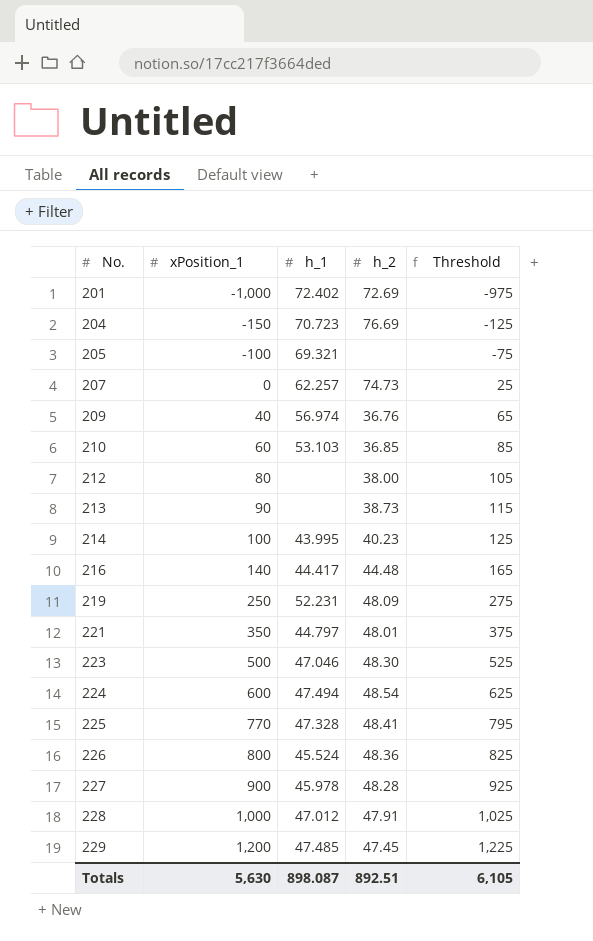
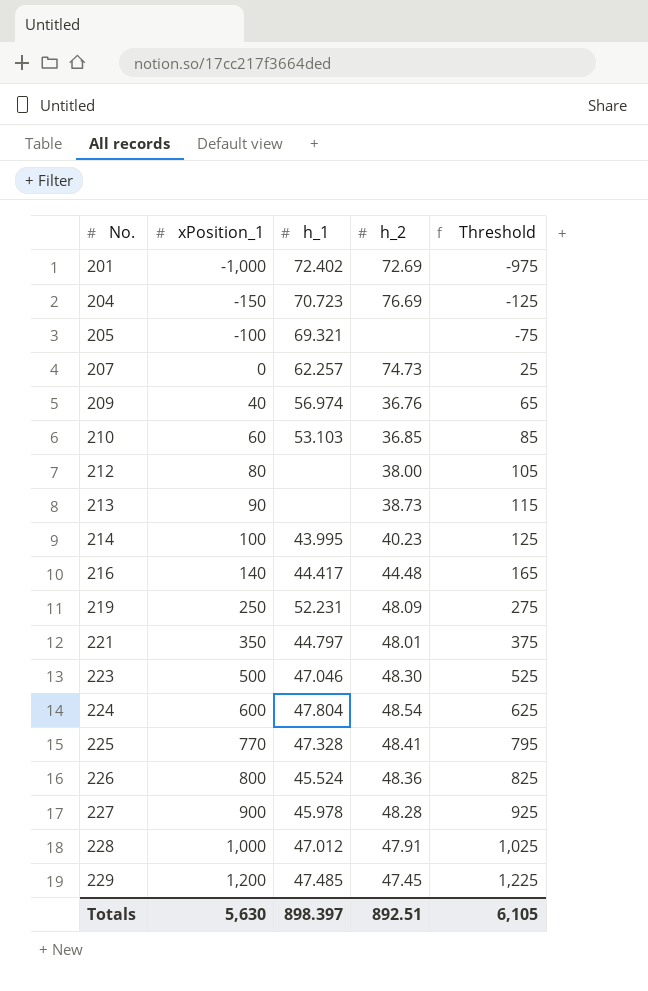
224 | h_1: 47.494 -> 47.804
Totals | h_1: 898.087 -> 898.397

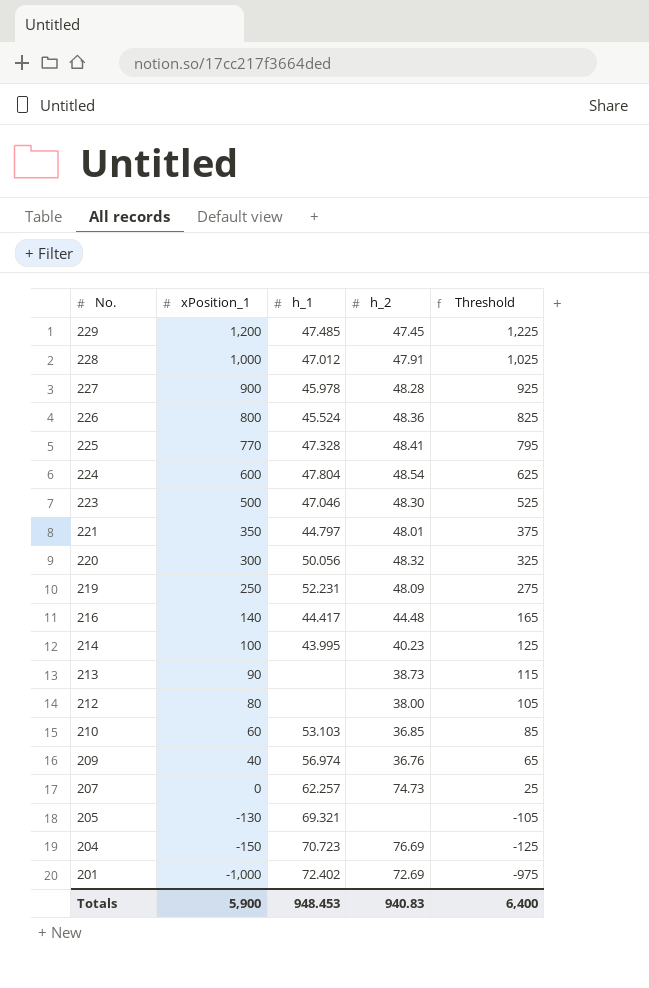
row order: No. ascending -> No. descending
row 220: none -> 300 | 50.056 | 48.32 | 325
205 | xPosition_1: -100 -> -130
205 | Threshold: -75 -> -105
Totals | xPosition_1: 5,630 -> 5,900
Totals | h_1: 898.397 -> 948.453
Totals | h_2: 892.51 -> 940.83
Totals | Threshold: 6,105 -> 6,400

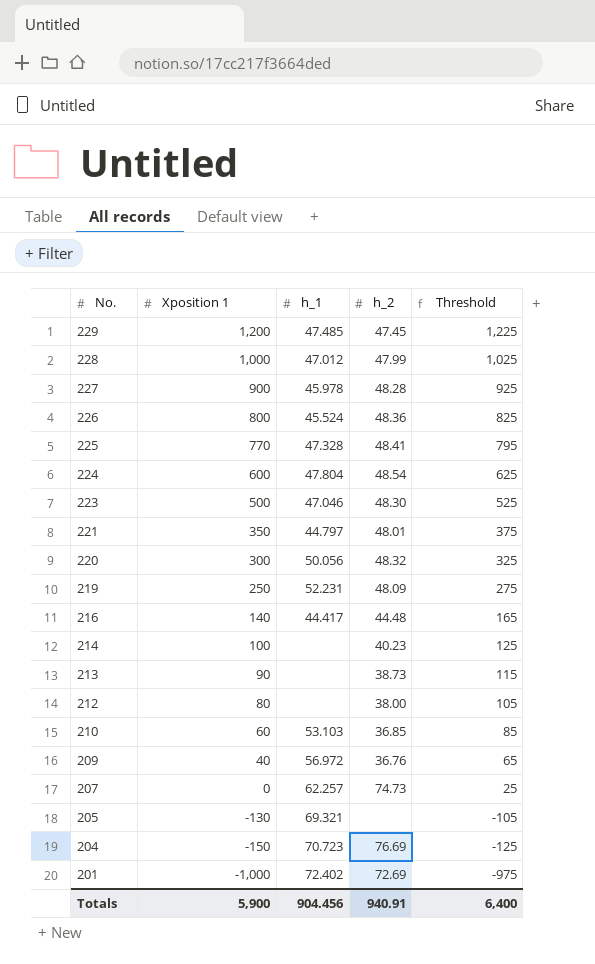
column name: xPosition_1 -> Xposition 1
228 | h_2: 47.91 -> 47.99
214 | h_1: 43.995 -> none
209 | h_1: 56.974 -> 56.972
Totals | h_1: 948.453 -> 904.456
Totals | h_2: 940.83 -> 940.91

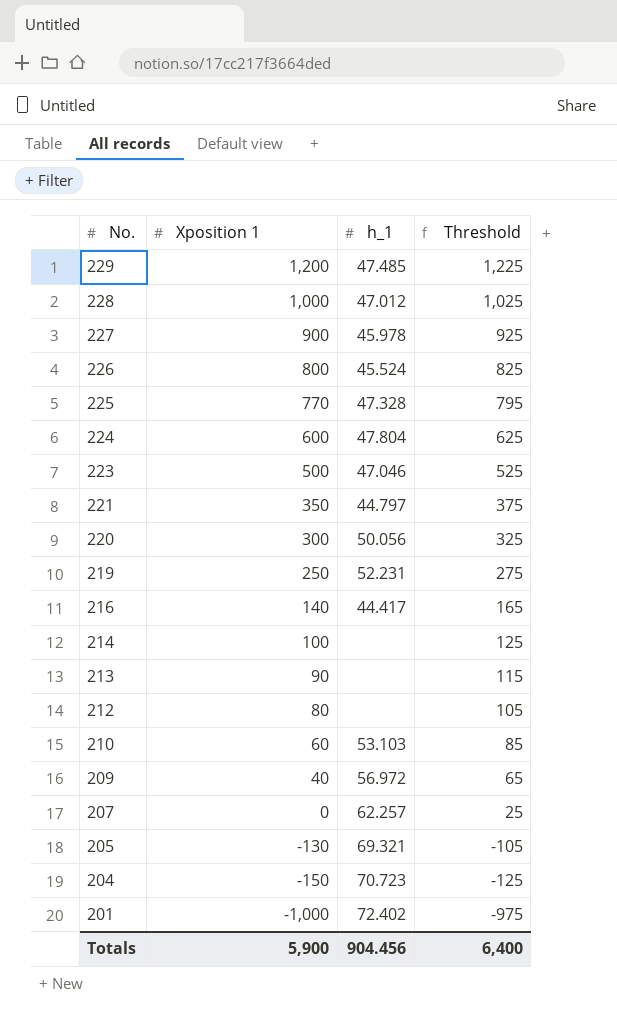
column h_2 | position: 4 -> none

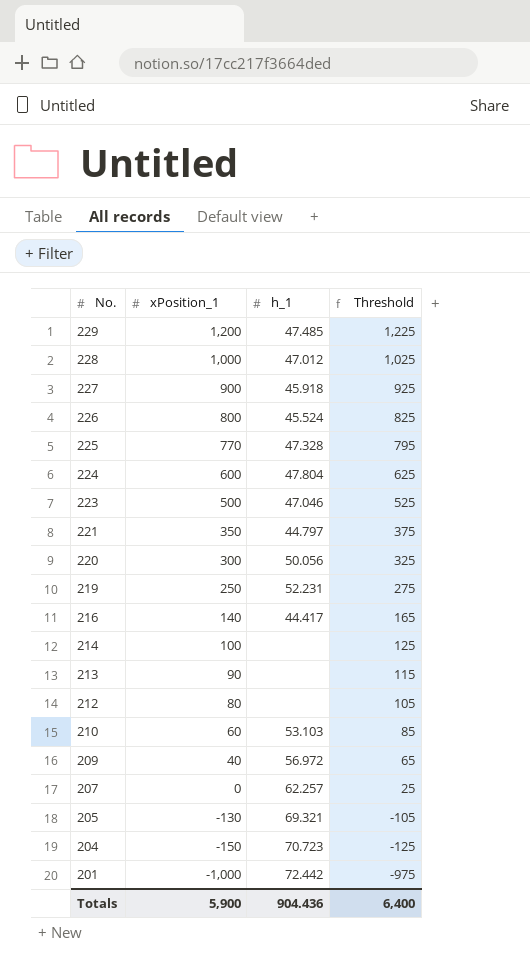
column name: Xposition 1 -> xPosition_1
227 | h_1: 45.978 -> 45.918
201 | h_1: 72.402 -> 72.442
Totals | h_1: 904.456 -> 904.436

